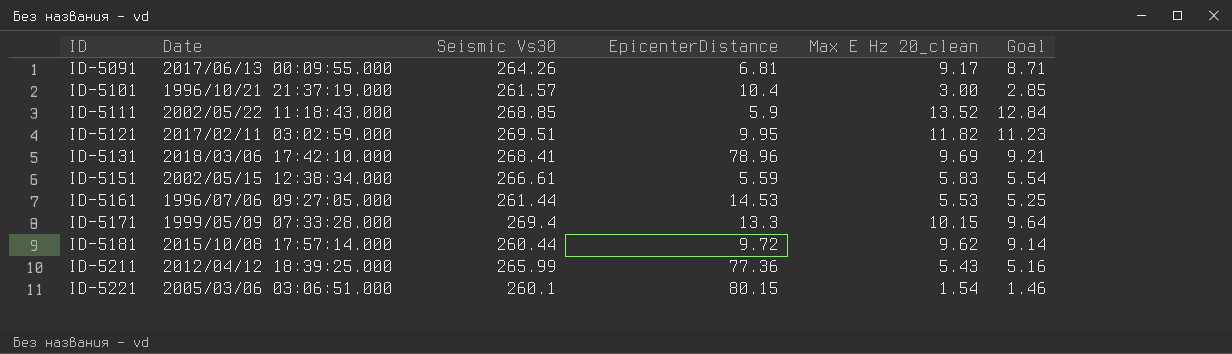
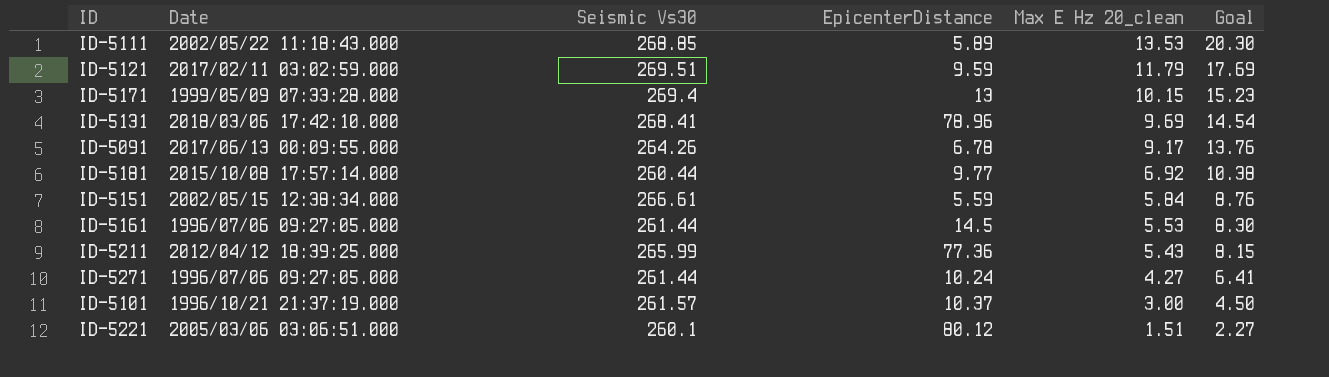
row order: ID ascending -> Max E Hz 20_clean descending
column Goal | formula: [Max E Hz 20_clean] * 0.95 -> [Max E Hz 20_clean] * 1.5
ID-5111 | EpicenterDistance: 5.9 -> 5.89
ID-5111 | Max E Hz 20_clean: 13.52 -> 13.53
ID-5121 | EpicenterDistance: 9.95 -> 9.59
ID-5121 | Max E Hz 20_clean: 11.82 -> 11.79
ID-5171 | EpicenterDistance: 13.3 -> 13
ID-5091 | EpicenterDistance: 6.81 -> 6.78
ID-5181 | EpicenterDistance: 9.72 -> 9.77
ID-5181 | Max E Hz 20_clean: 9.62 -> 6.92
ID-5151 | Max E Hz 20_clean: 5.83 -> 5.84
ID-5161 | EpicenterDistance: 14.53 -> 14.5
row ID-5271: none -> 1996/07/06 09:27:05.000 | 261.44 | 10.24 | 4.27 | 6.41
ID-5101 | EpicenterDistance: 10.4 -> 10.37
ID-5221 | EpicenterDistance: 80.15 -> 80.12
ID-5221 | Max E Hz 20_clean: 1.54 -> 1.51

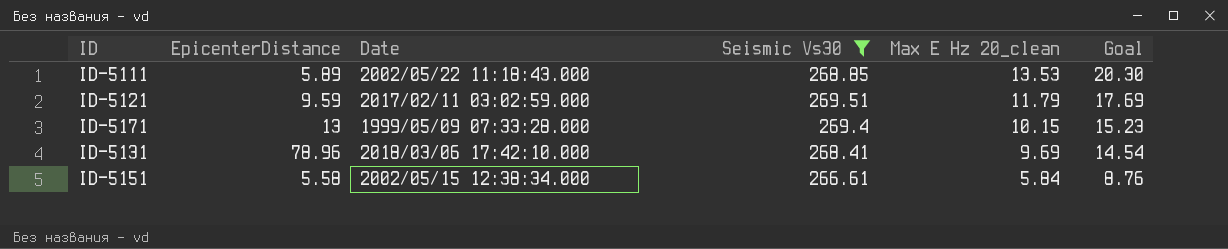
filter: none -> Seismic Vs30 >= 266.61
column EpicenterDistance | position: 4 -> 2
ID-5151 | EpicenterDistance: 5.59 -> 5.58

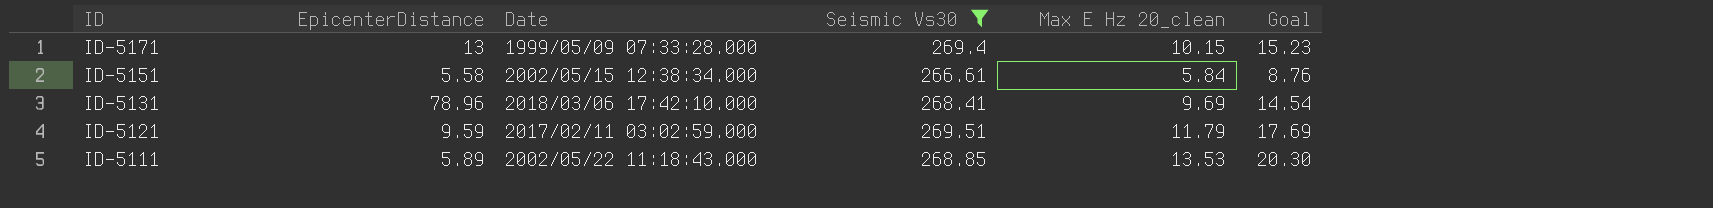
row order: Max E Hz 20_clean descending -> ID descending

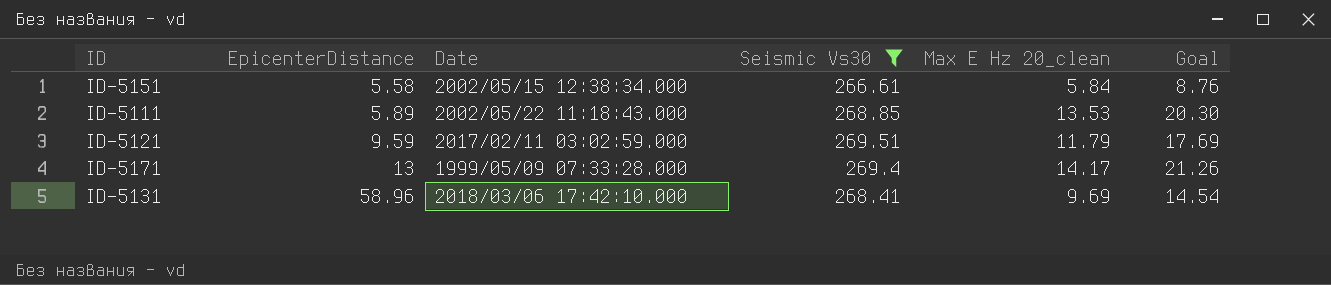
row order: ID descending -> EpicenterDistance ascending
ID-5171 | Max E Hz 20_clean: 10.15 -> 14.17
ID-5171 | Goal: 15.23 -> 21.26
ID-5131 | EpicenterDistance: 78.96 -> 58.96

